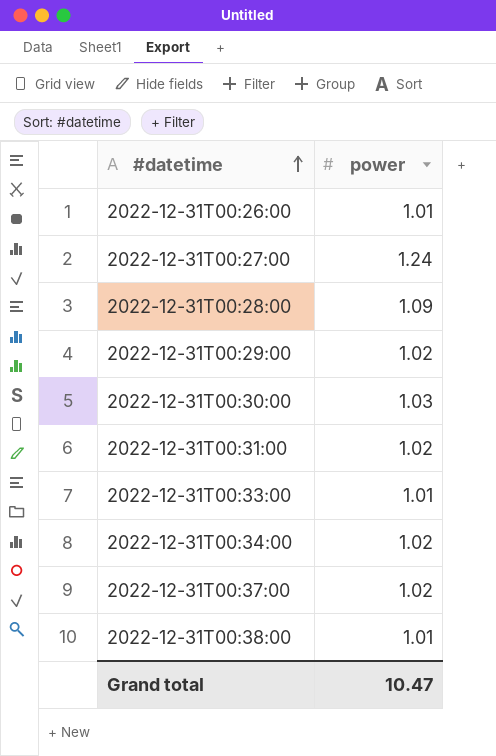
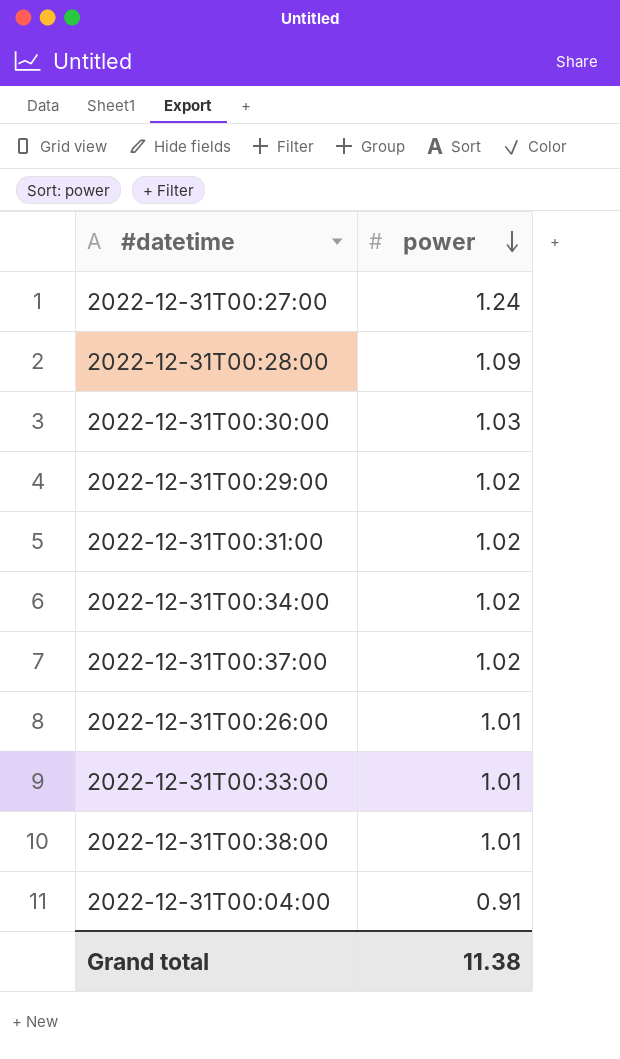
row order: #datetime ascending -> power descending
row 2022-12-31T00:04:00: none -> 0.91
Grand total | power: 10.47 -> 11.38

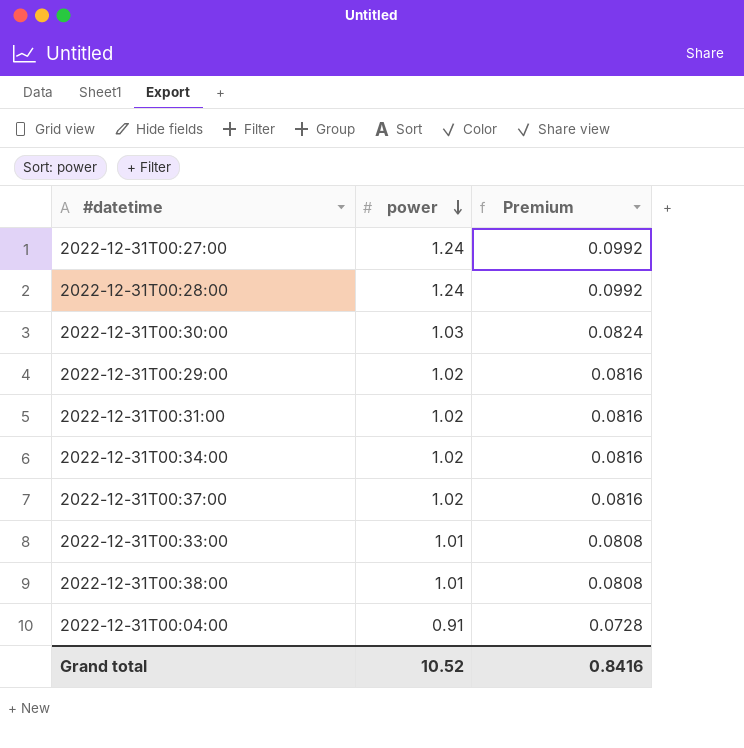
column Premium | formula: none -> [power] * 0.08
row 2022-12-31T00:26:00: 1.01 -> none
2022-12-31T00:28:00 | power: 1.09 -> 1.24
Grand total | power: 11.38 -> 10.52

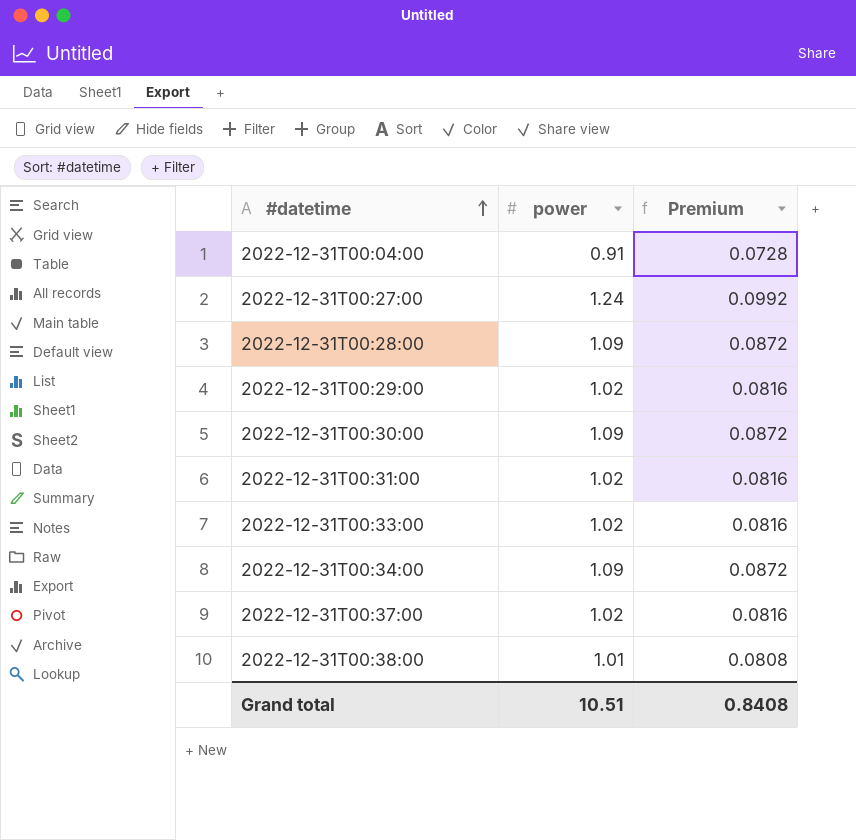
row order: power descending -> #datetime ascending
2022-12-31T00:28:00 | power: 1.24 -> 1.09
2022-12-31T00:28:00 | Premium: 0.0992 -> 0.0872
2022-12-31T00:30:00 | power: 1.03 -> 1.09
2022-12-31T00:30:00 | Premium: 0.0824 -> 0.0872
2022-12-31T00:33:00 | power: 1.01 -> 1.02
2022-12-31T00:33:00 | Premium: 0.0808 -> 0.0816
2022-12-31T00:34:00 | power: 1.02 -> 1.09
2022-12-31T00:34:00 | Premium: 0.0816 -> 0.0872
Grand total | power: 10.52 -> 10.51
Grand total | Premium: 0.8416 -> 0.8408

